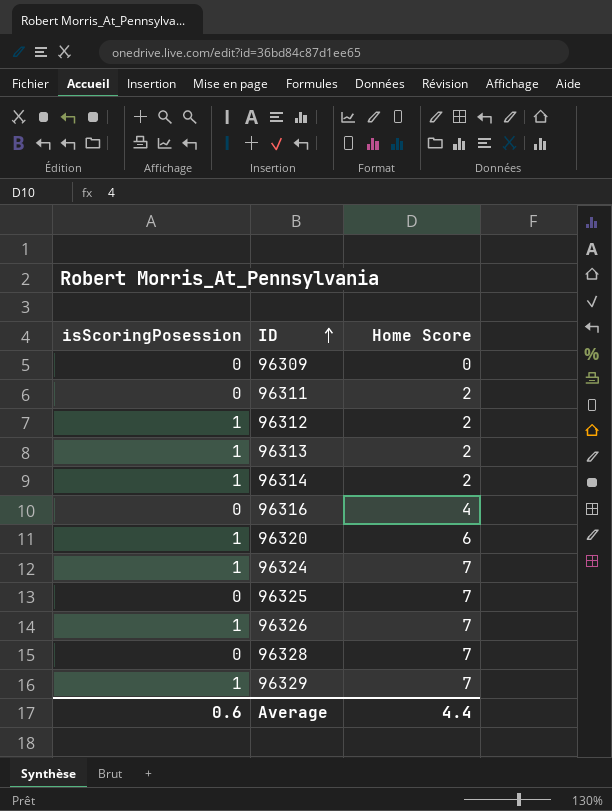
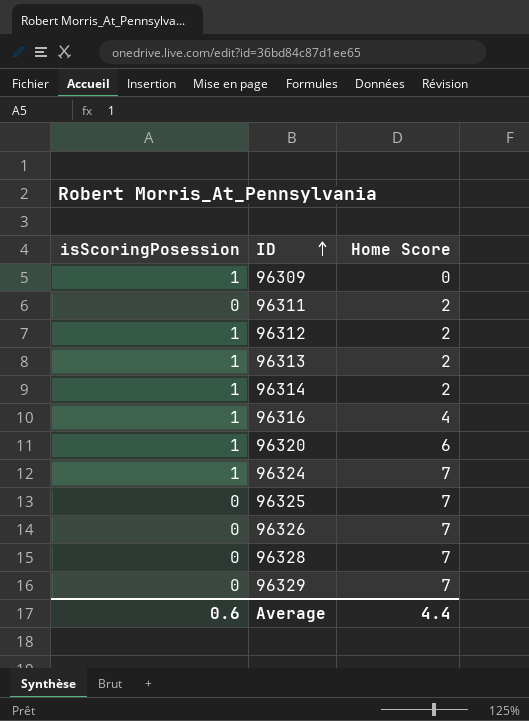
96309 | isScoringPosession: 0 -> 1
96316 | isScoringPosession: 0 -> 1
96326 | isScoringPosession: 1 -> 0
96329 | isScoringPosession: 1 -> 0

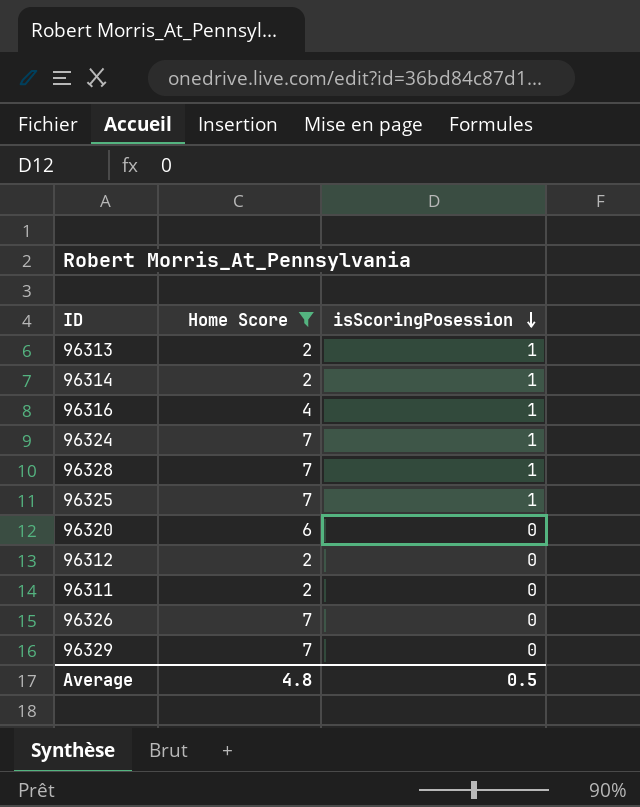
filter: none -> Home Score != 0
row order: ID ascending -> isScoringPosession descending
column isScoringPosession | position: 1 -> 3
96328 | isScoringPosession: 0 -> 1
96325 | isScoringPosession: 0 -> 1
96320 | isScoringPosession: 1 -> 0
96312 | isScoringPosession: 1 -> 0
Average | Home Score: 4.4 -> 4.8
Average | isScoringPosession: 0.6 -> 0.5

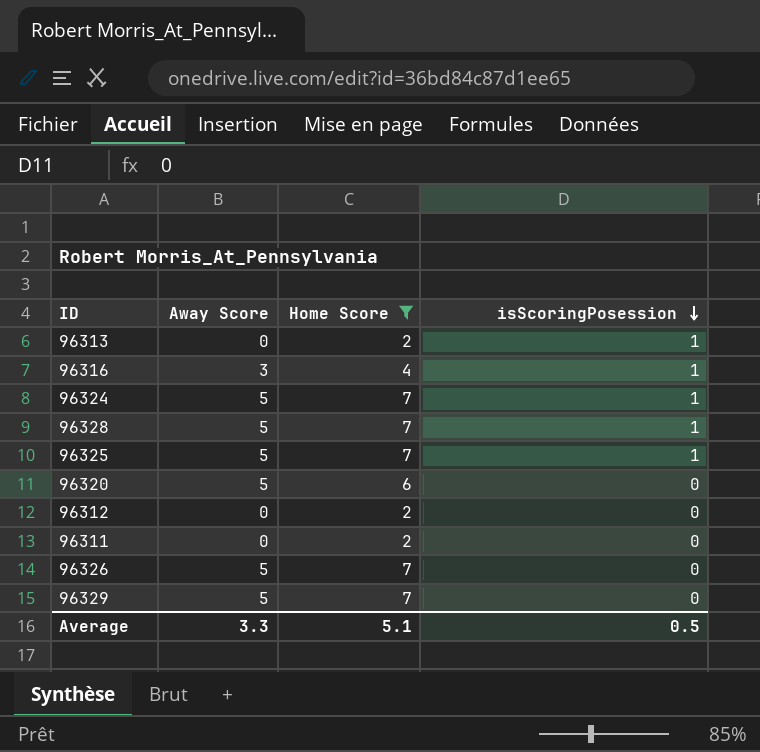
column Away Score | position: none -> 2
row 96314: 2 | 1 -> none
Average | Home Score: 4.8 -> 5.1

